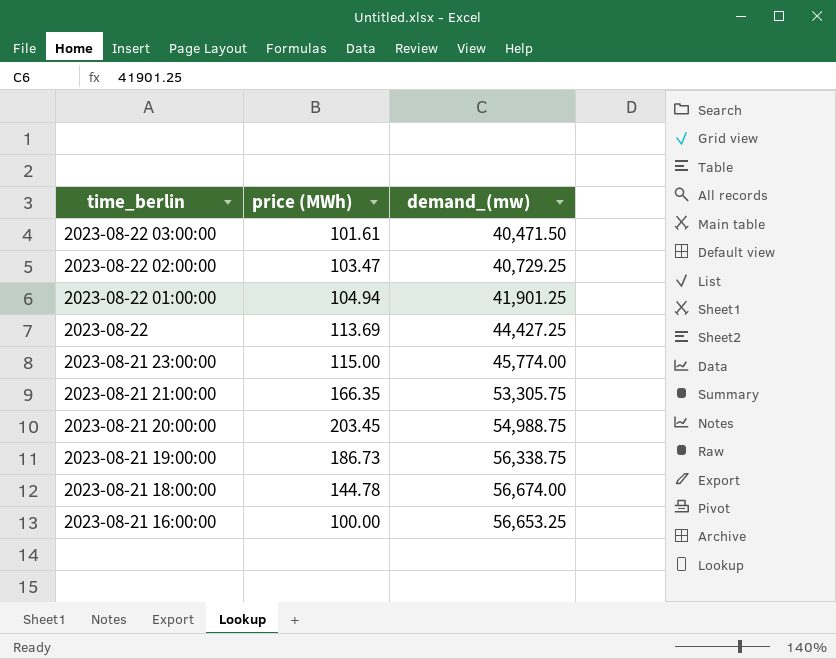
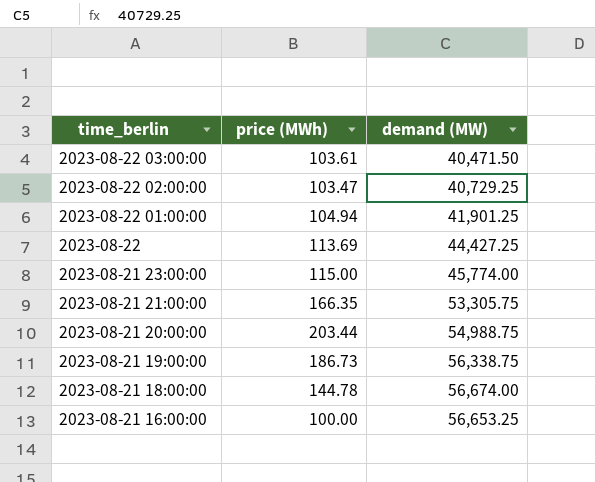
column name: demand_(mw) -> demand (MW)
2023-08-22 03:00:00 | price (MWh): 101.61 -> 103.61
2023-08-21 20:00:00 | price (MWh): 203.45 -> 203.44

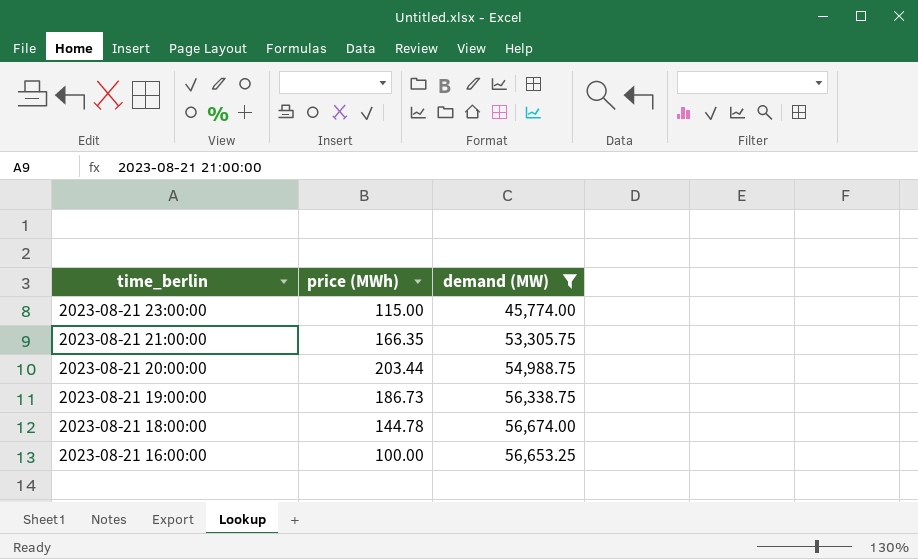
filter: none -> demand (MW) >= 45,774.00

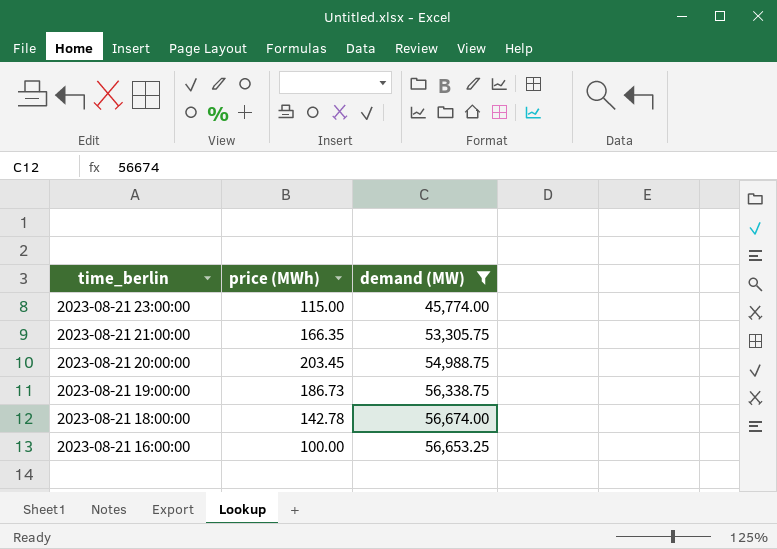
2023-08-21 20:00:00 | price (MWh): 203.44 -> 203.45
2023-08-21 18:00:00 | price (MWh): 144.78 -> 142.78

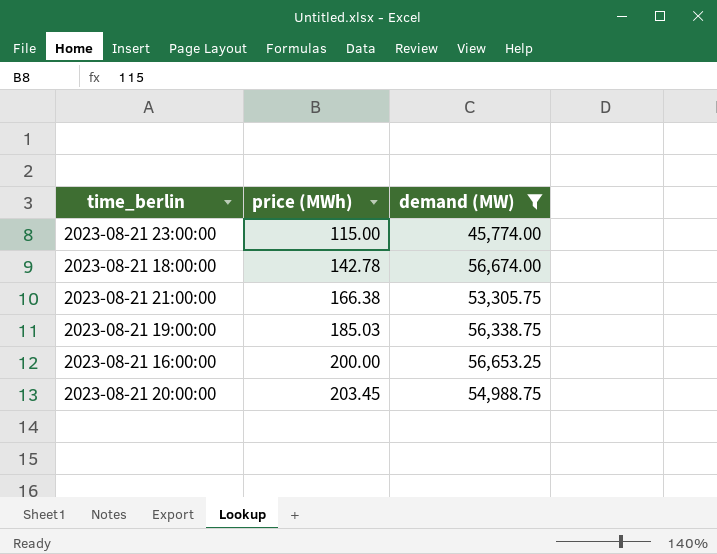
row order: time_berlin descending -> price (MWh) ascending
2023-08-21 21:00:00 | price (MWh): 166.35 -> 166.38
2023-08-21 19:00:00 | price (MWh): 186.73 -> 185.03
2023-08-21 16:00:00 | price (MWh): 100.00 -> 200.00

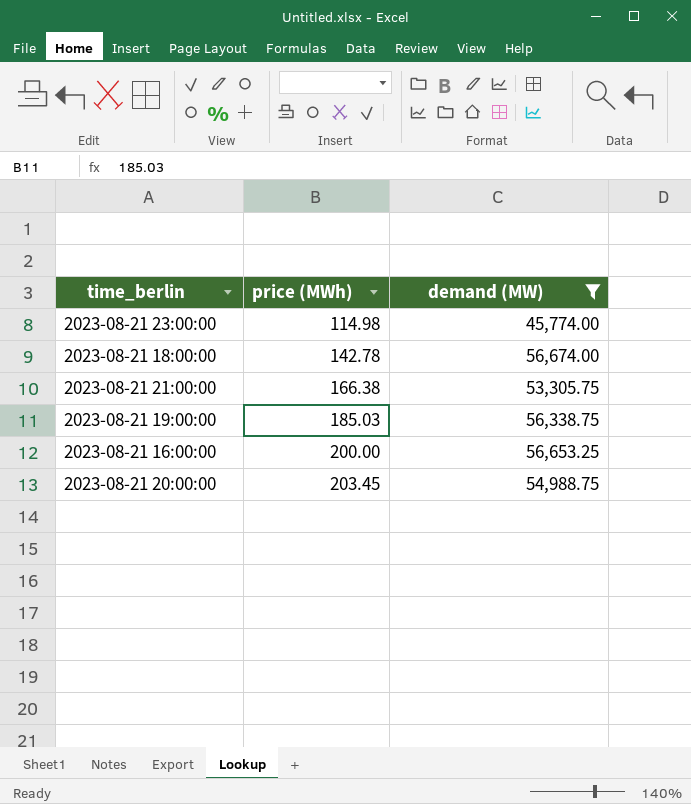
2023-08-21 23:00:00 | price (MWh): 115.00 -> 114.98

